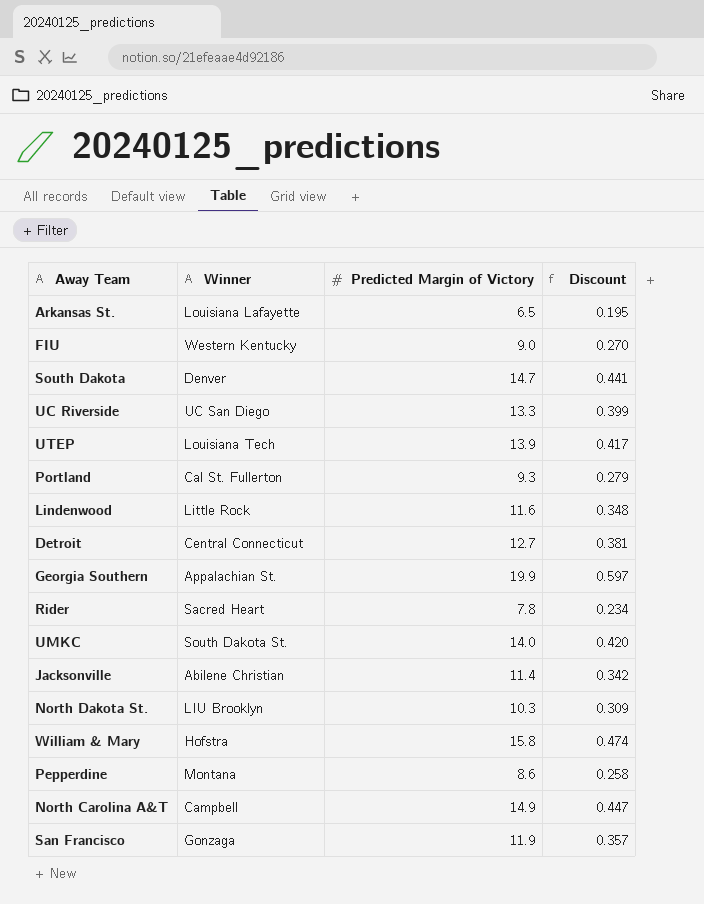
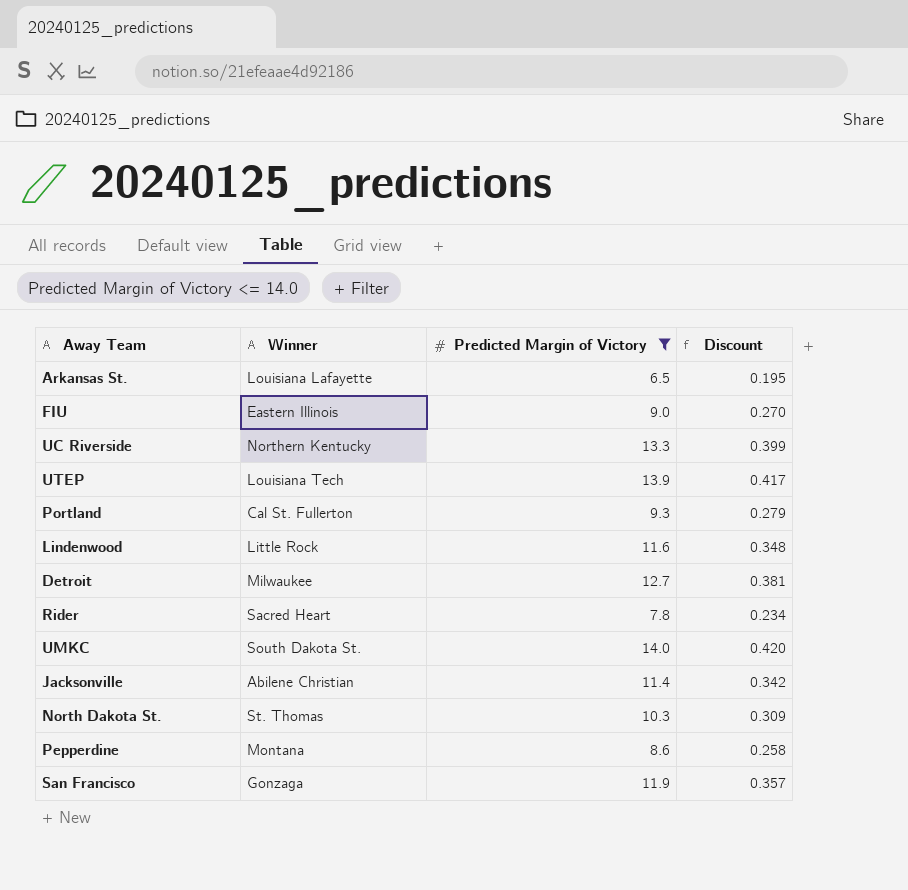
filter: none -> Predicted Margin of Victory <= 14.0
FIU | Winner: Western Kentucky -> Eastern Illinois
UC Riverside | Winner: UC San Diego -> Northern Kentucky
Detroit | Winner: Central Connecticut -> Milwaukee
North Dakota St. | Winner: LIU Brooklyn -> St. Thomas

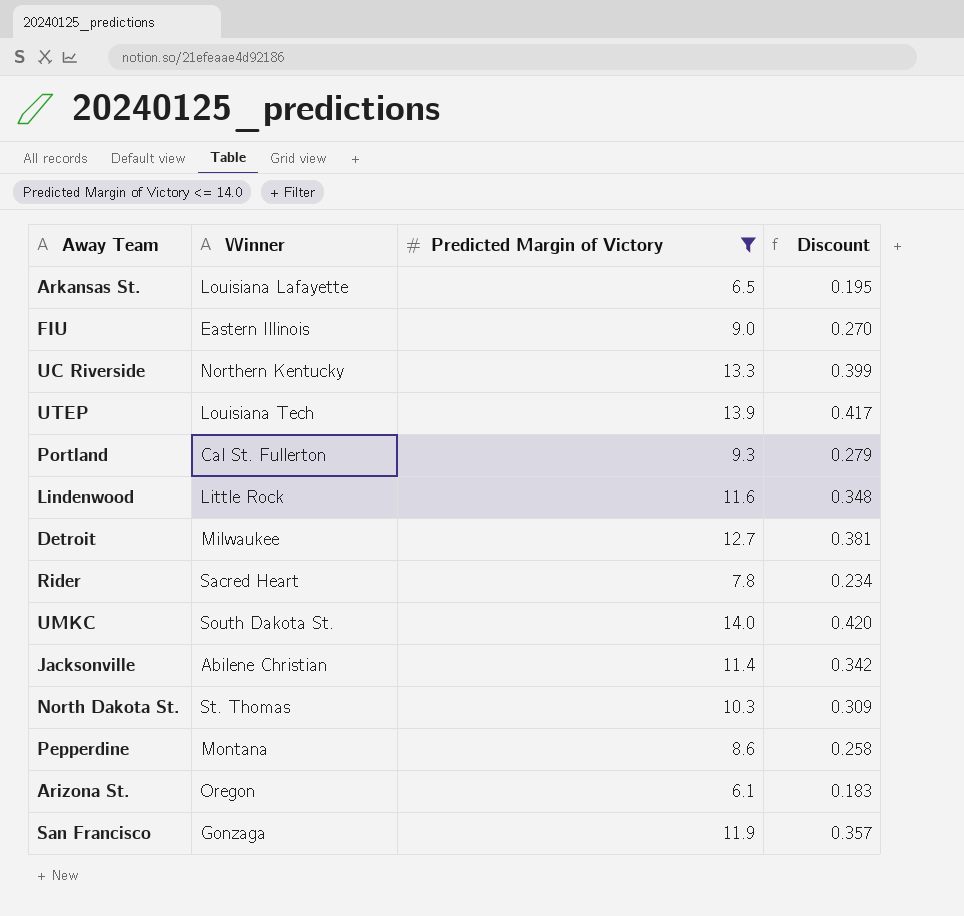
row Arizona St.: none -> Oregon | 6.1 | 0.183

